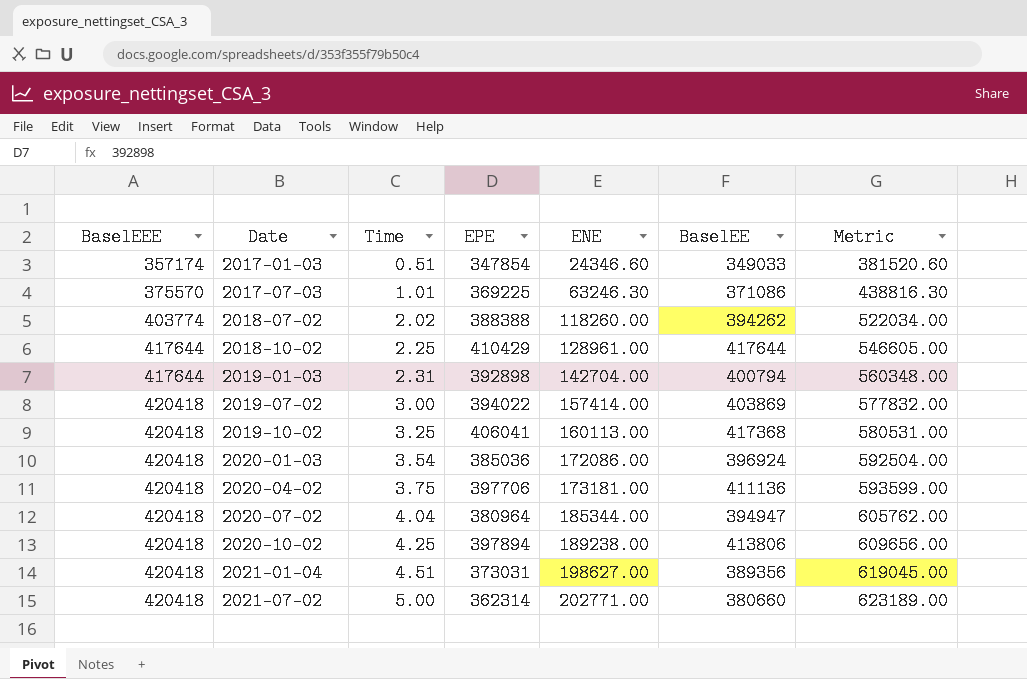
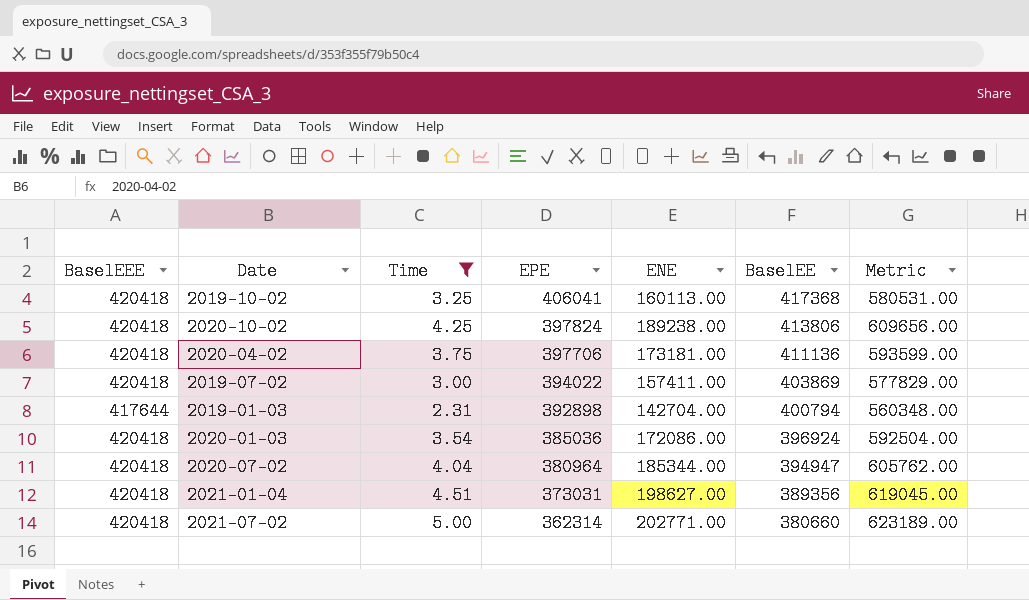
filter: none -> Time >= 2.31
row order: BaselEEE ascending -> EPE descending
2020-10-02 | EPE: 397894 -> 397824
2019-07-02 | ENE: 157414.00 -> 157411.00
2019-07-02 | Metric: 577832.00 -> 577829.00

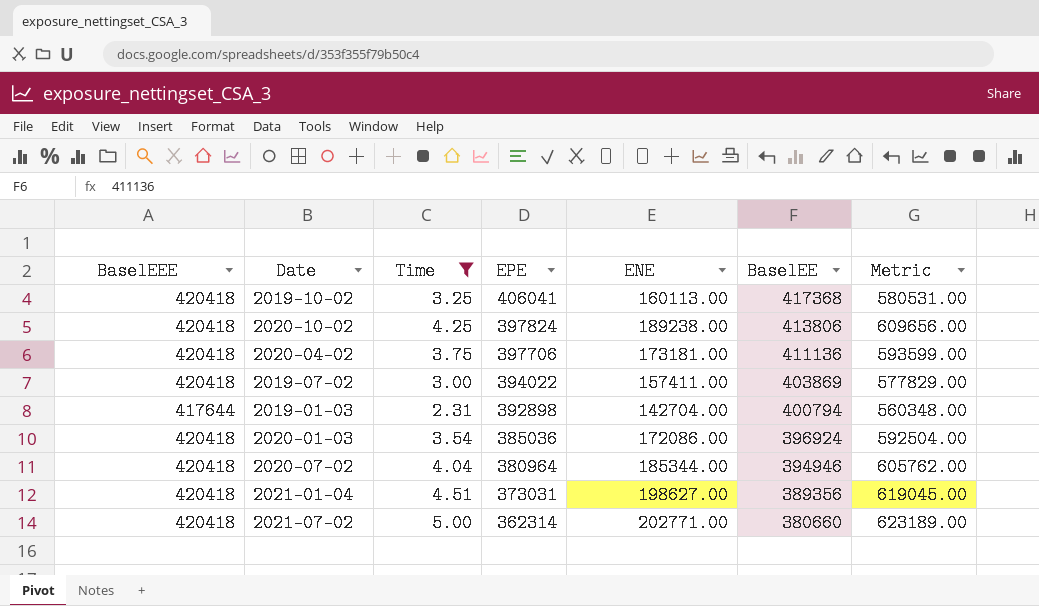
2020-07-02 | BaselEE: 394947 -> 394946

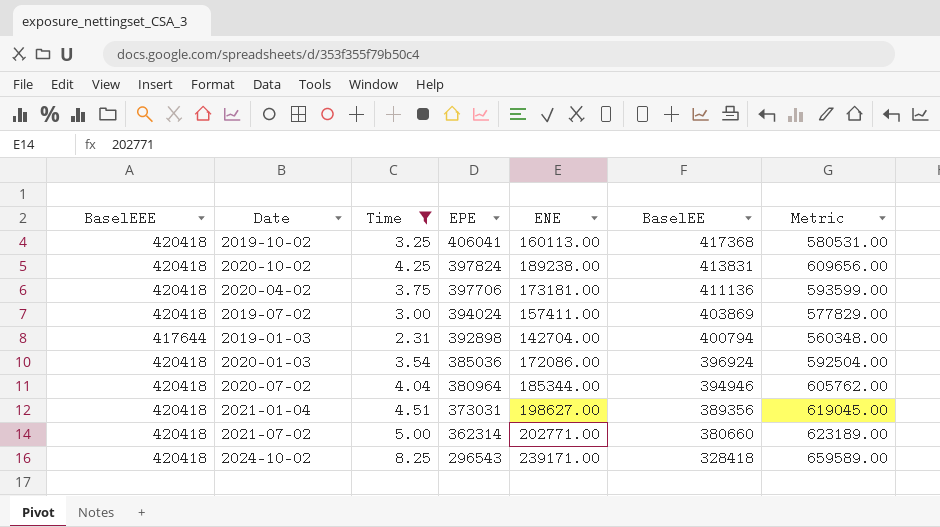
2020-10-02 | BaselEE: 413806 -> 413831
2019-07-02 | EPE: 394022 -> 394024
row 2024-10-02: none -> 420418 | 8.25 | 296543 | 239171.00 | 328418 | 659589.00

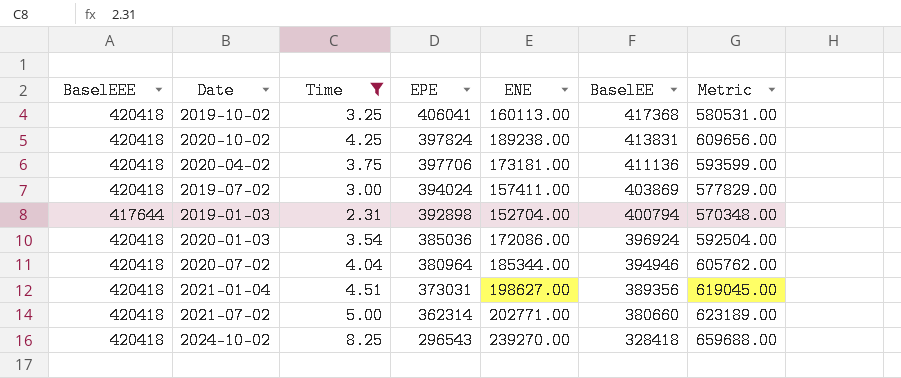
2019-01-03 | ENE: 142704.00 -> 152704.00
2019-01-03 | Metric: 560348.00 -> 570348.00
2024-10-02 | ENE: 239171.00 -> 239270.00
2024-10-02 | Metric: 659589.00 -> 659688.00

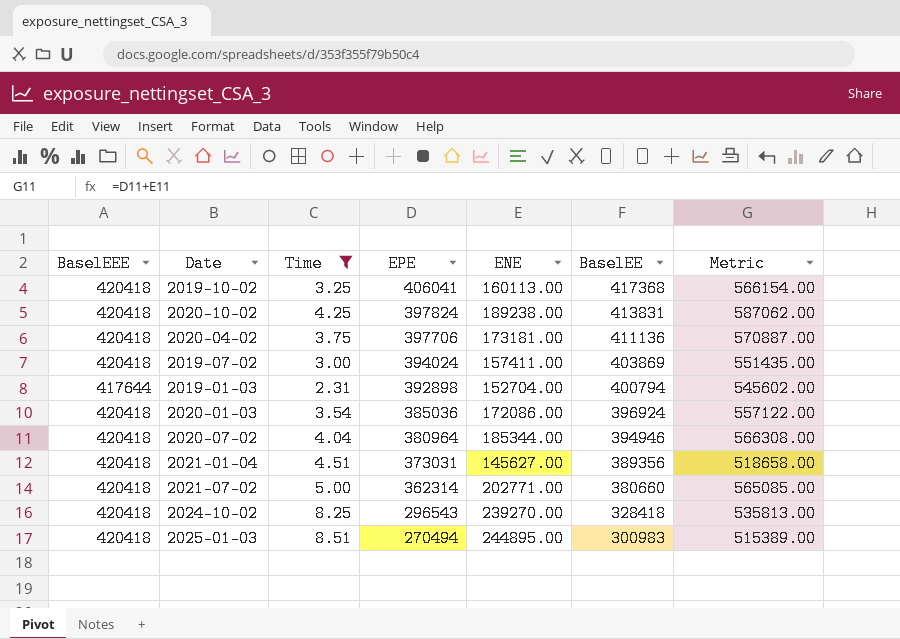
column Metric | formula: [BaselEEE] + [ENE] -> [EPE] + [ENE]
2021-01-04 | ENE: 198627.00 -> 145627.00
row 2025-01-03: none -> 420418 | 8.51 | 270494 | 244895.00 | 300983 | 515389.00

